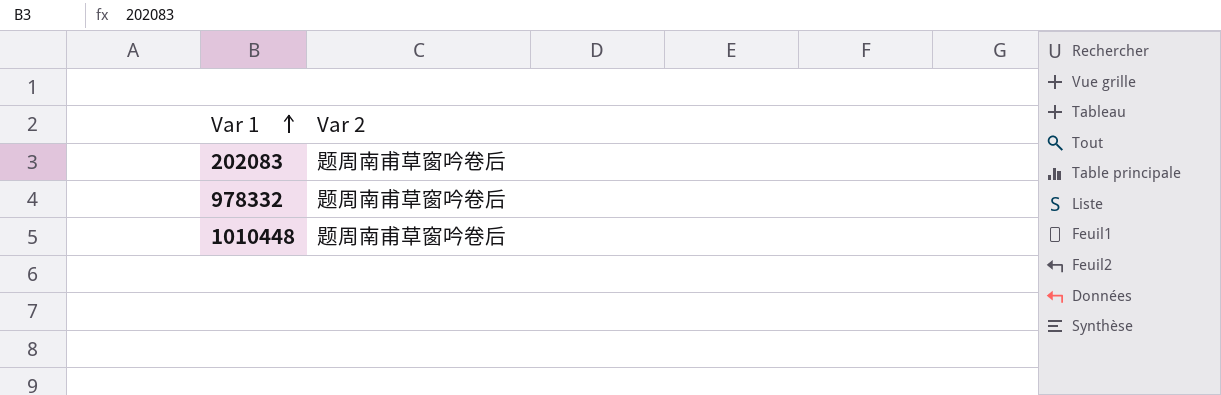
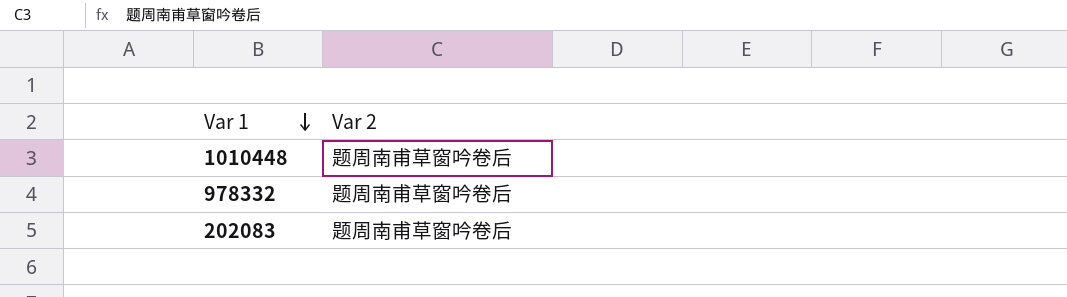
row order: Var 1 ascending -> Var 1 descending

